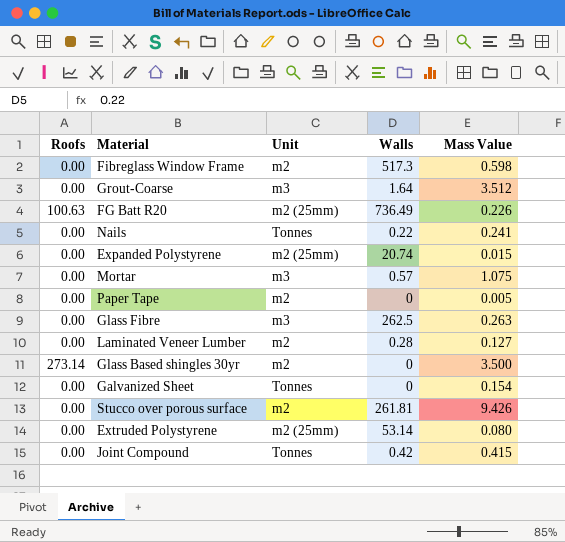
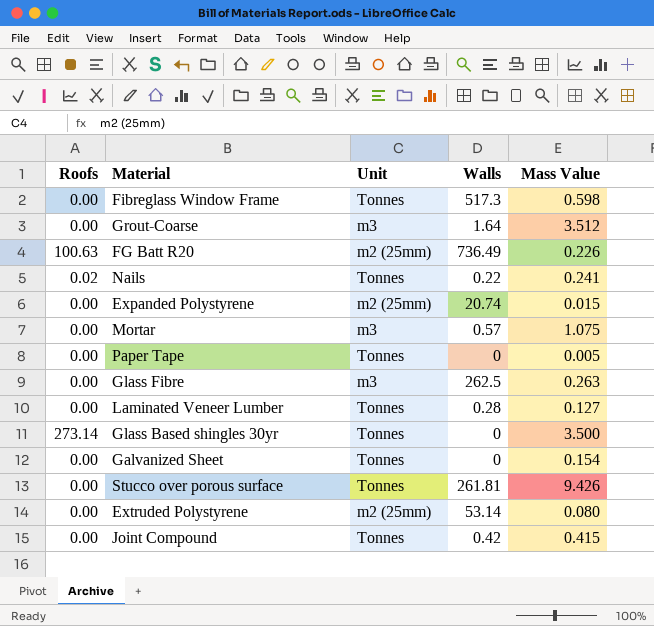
Fibreglass Window Frame | Unit: m2 -> Tonnes
Nails | Roofs: 0.00 -> 0.02
Paper Tape | Unit: m2 -> Tonnes
Laminated Veneer Lumber | Unit: m2 -> Tonnes
Glass Based shingles 30yr | Unit: m2 -> Tonnes
Stucco over porous surface | Unit: m2 -> Tonnes

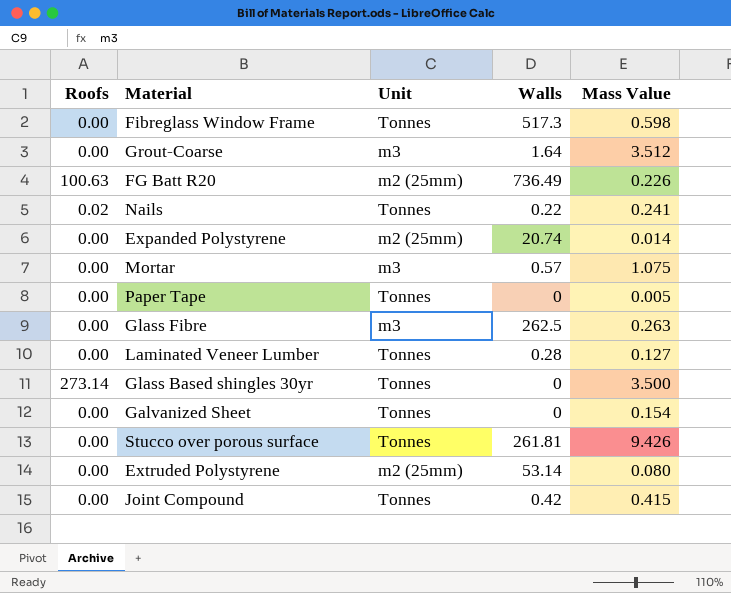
Expanded Polystyrene | Mass Value: 0.015 -> 0.014

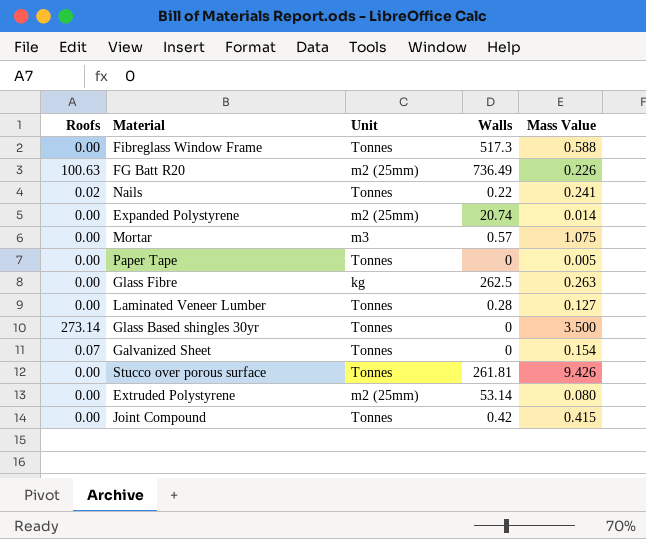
row Grout-Coarse: 0.00 | m3 | 1.64 | 3.512 -> none
Fibreglass Window Frame | Mass Value: 0.598 -> 0.588
Glass Fibre | Unit: m3 -> kg
Galvanized Sheet | Roofs: 0.00 -> 0.07

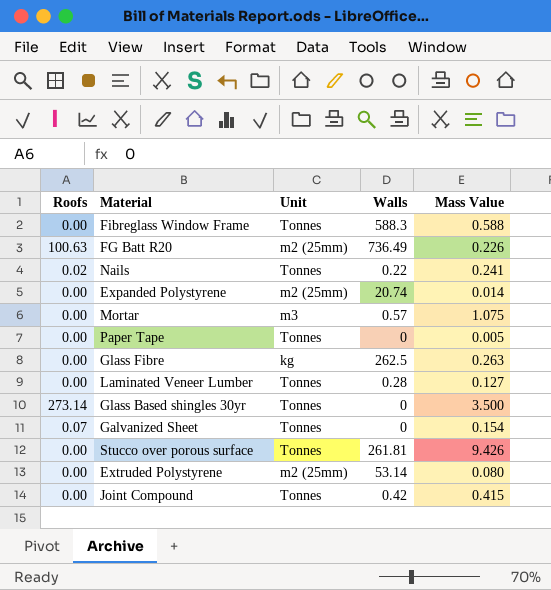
Fibreglass Window Frame | Walls: 517.3 -> 588.3

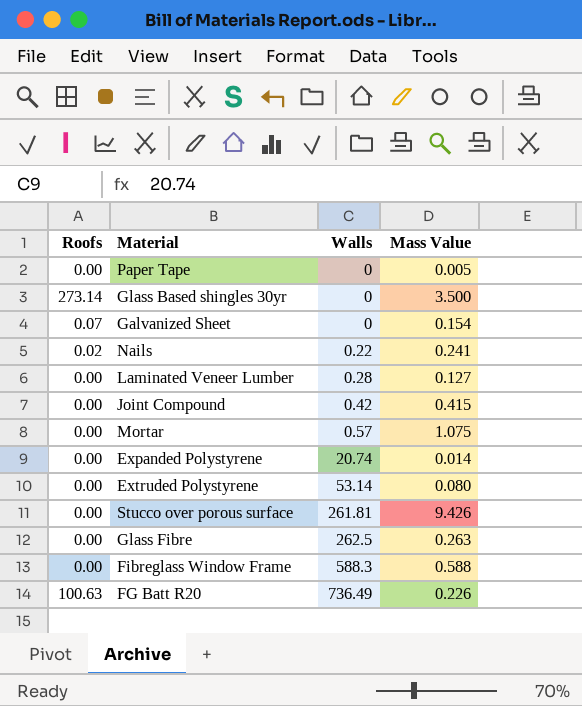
row order: none -> Walls ascending
column Unit | position: 3 -> none

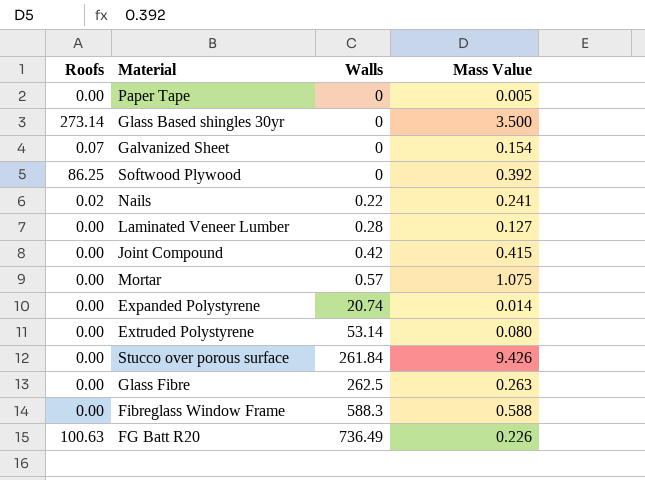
row Softwood Plywood: none -> 86.25 | 0 | 0.392
Stucco over porous surface | Walls: 261.81 -> 261.84

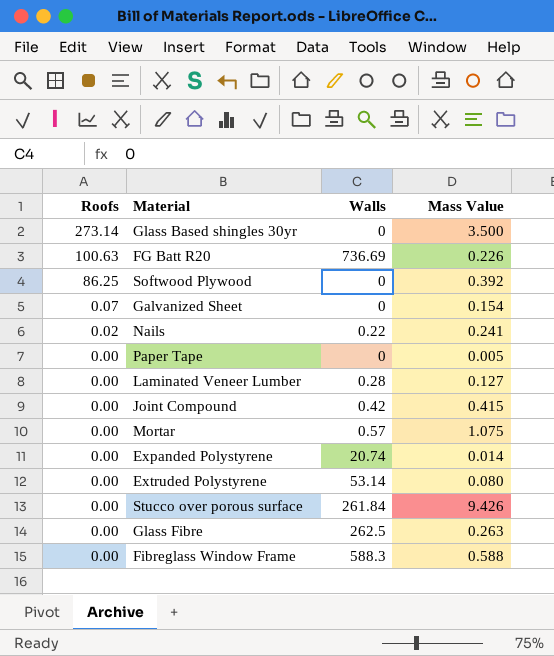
row order: Walls ascending -> Roofs descending
FG Batt R20 | Walls: 736.49 -> 736.69

